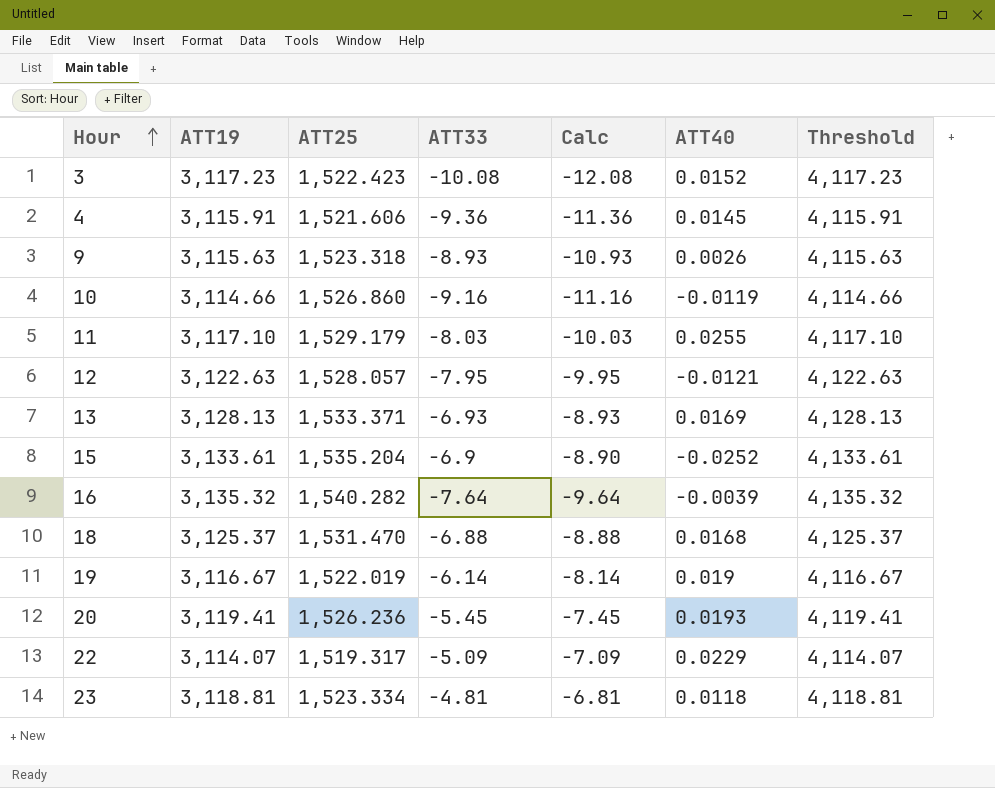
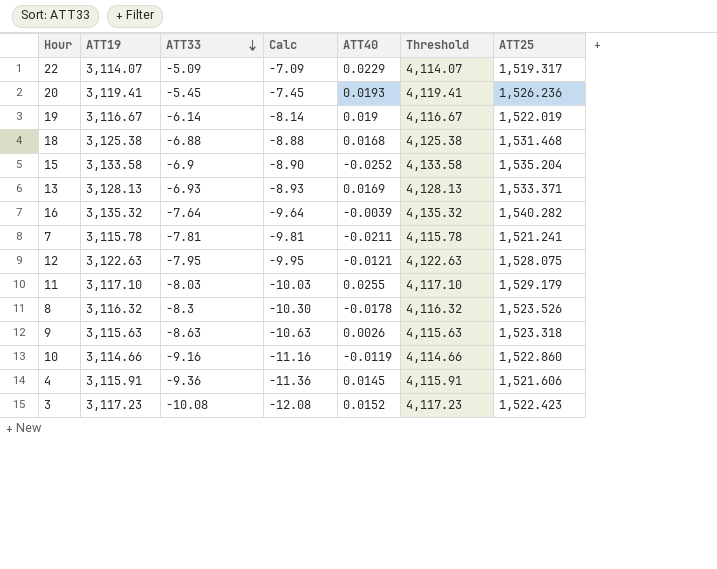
row order: Hour ascending -> ATT33 descending
column ATT25 | position: 3 -> 7
row 23: 3,118.81 | 1,523.334 | -4.81 | -6.81 | 0.0118 | 4,118.81 -> none
18 | ATT19: 3,125.37 -> 3,125.38
18 | Threshold: 4,125.37 -> 4,125.38
18 | ATT25: 1,531.470 -> 1,531.468
15 | ATT19: 3,133.61 -> 3,133.58
15 | Threshold: 4,133.61 -> 4,133.58
row 7: none -> 3,115.78 | -7.81 | -9.81 | -0.0211 | 4,115.78 | 1,521.241
12 | ATT25: 1,528.057 -> 1,528.075
row 8: none -> 3,116.32 | -8.3 | -10.30 | -0.0178 | 4,116.32 | 1,523.526
9 | ATT33: -8.93 -> -8.63
9 | Calc: -10.93 -> -10.63
10 | ATT25: 1,526.860 -> 1,522.860

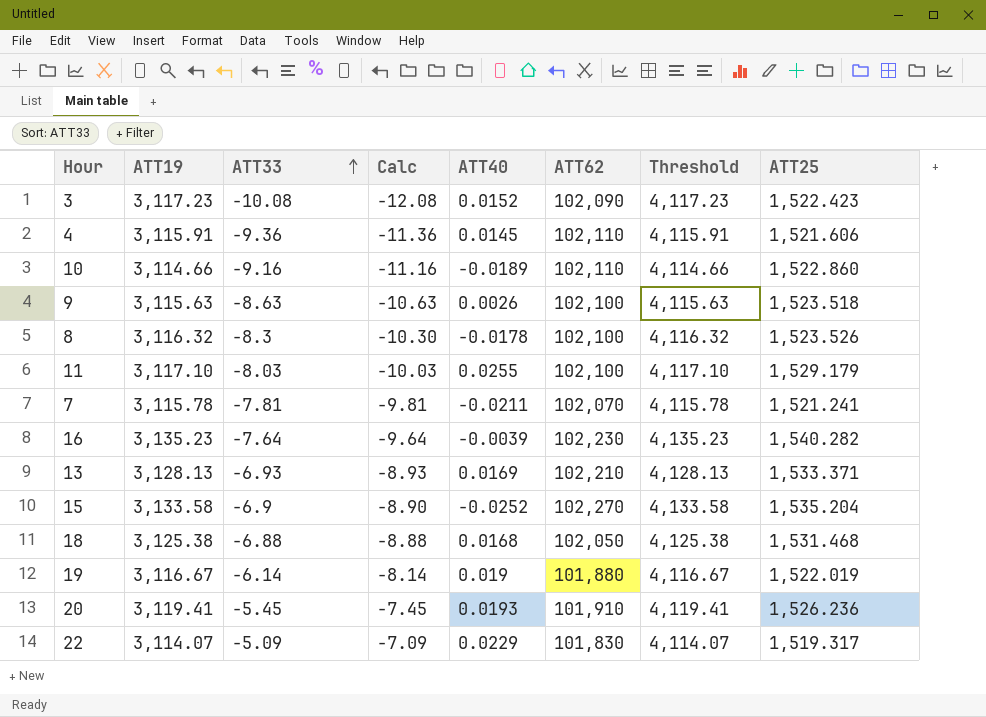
row order: ATT33 descending -> ATT33 ascending
column ATT62 | position: none -> 6
row 12: 3,122.63 | -7.95 | -9.95 | -0.0121 | 4,122.63 | 1,528.075 -> none
10 | ATT40: -0.0119 -> -0.0189
9 | ATT25: 1,523.318 -> 1,523.518
16 | ATT19: 3,135.32 -> 3,135.23
16 | Threshold: 4,135.32 -> 4,135.23

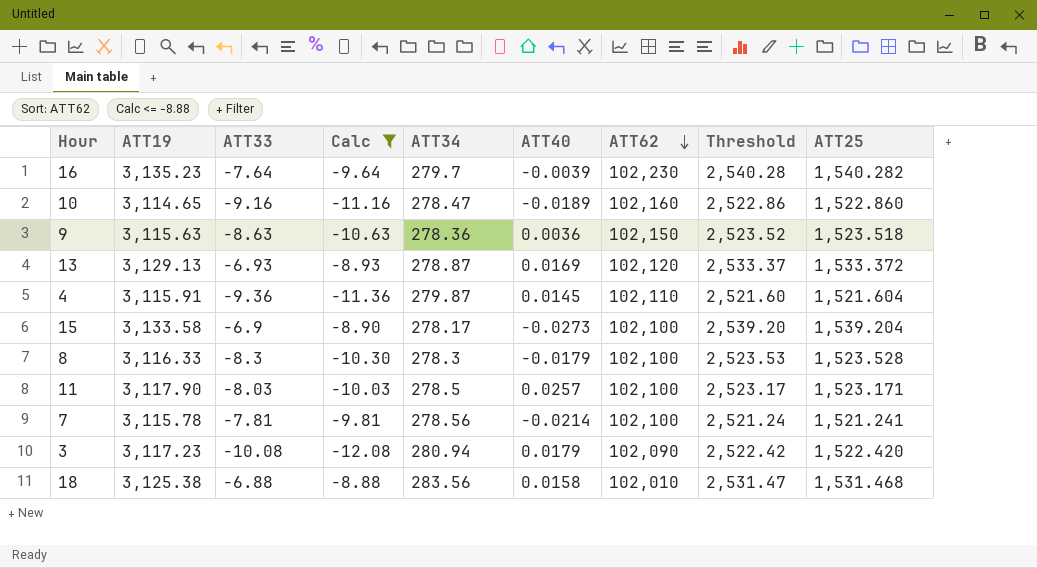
filter: none -> Calc <= -8.88
row order: ATT33 ascending -> ATT62 descending
column ATT34 | position: none -> 5
column Threshold | formula: [ATT19] + 1000 -> [ATT25] + 1000
10 | ATT19: 3,114.66 -> 3,114.65
10 | ATT62: 102,110 -> 102,160
9 | ATT40: 0.0026 -> 0.0036
9 | ATT62: 102,100 -> 102,150
13 | ATT19: 3,128.13 -> 3,129.13
13 | ATT62: 102,210 -> 102,120
13 | ATT25: 1,533.371 -> 1,533.372
4 | ATT25: 1,521.606 -> 1,521.604
15 | ATT40: -0.0252 -> -0.0273
15 | ATT62: 102,270 -> 102,100
15 | ATT25: 1,535.204 -> 1,539.204
8 | ATT19: 3,116.32 -> 3,116.33
8 | ATT40: -0.0178 -> -0.0179
8 | ATT25: 1,523.526 -> 1,523.528
11 | ATT19: 3,117.10 -> 3,117.90
11 | ATT40: 0.0255 -> 0.0257
11 | ATT25: 1,529.179 -> 1,523.171
7 | ATT40: -0.0211 -> -0.0214
7 | ATT62: 102,070 -> 102,100
3 | ATT40: 0.0152 -> 0.0179
3 | ATT25: 1,522.423 -> 1,522.420
18 | ATT40: 0.0168 -> 0.0158
18 | ATT62: 102,050 -> 102,010

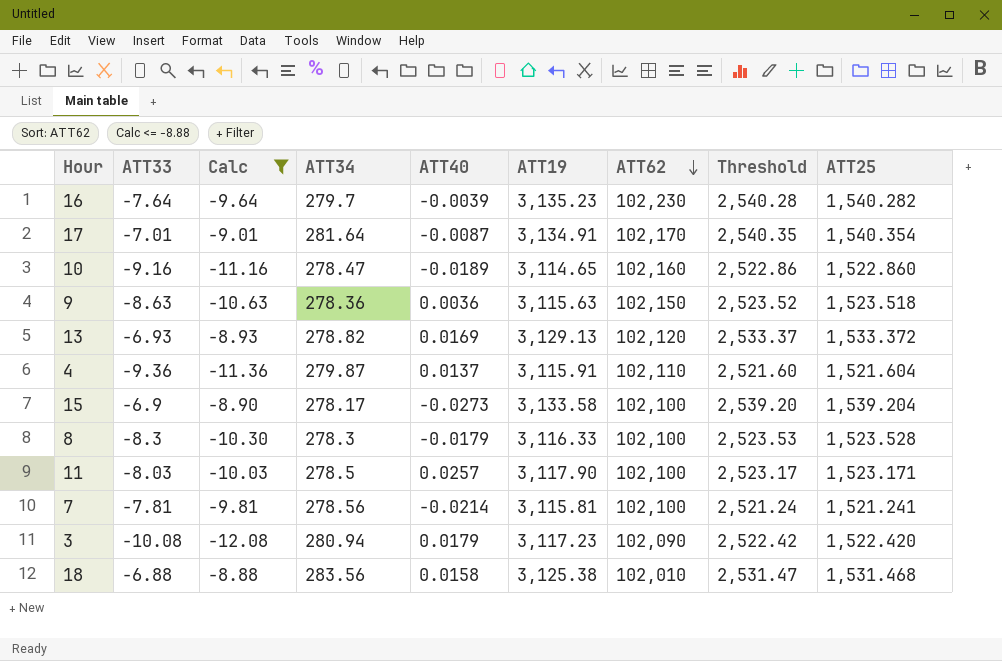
column ATT19 | position: 2 -> 6
row 17: none -> -7.01 | -9.01 | 281.64 | -0.0087 | 3,134.91 | 102,170 | 2,540.35 | 1,540.354
13 | ATT34: 278.87 -> 278.82
4 | ATT40: 0.0145 -> 0.0137
7 | ATT19: 3,115.78 -> 3,115.81

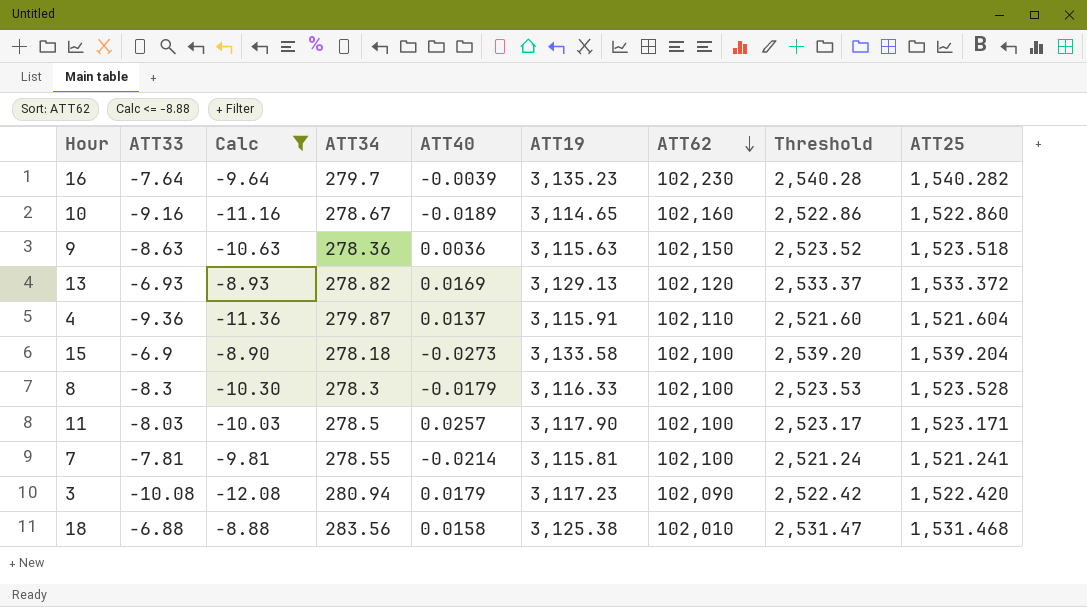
row 17: -7.01 | -9.01 | 281.64 | -0.0087 | 3,134.91 | 102,170 | 2,540.35 | 1,540.354 -> none
10 | ATT34: 278.47 -> 278.67
15 | ATT34: 278.17 -> 278.18
7 | ATT34: 278.56 -> 278.55

